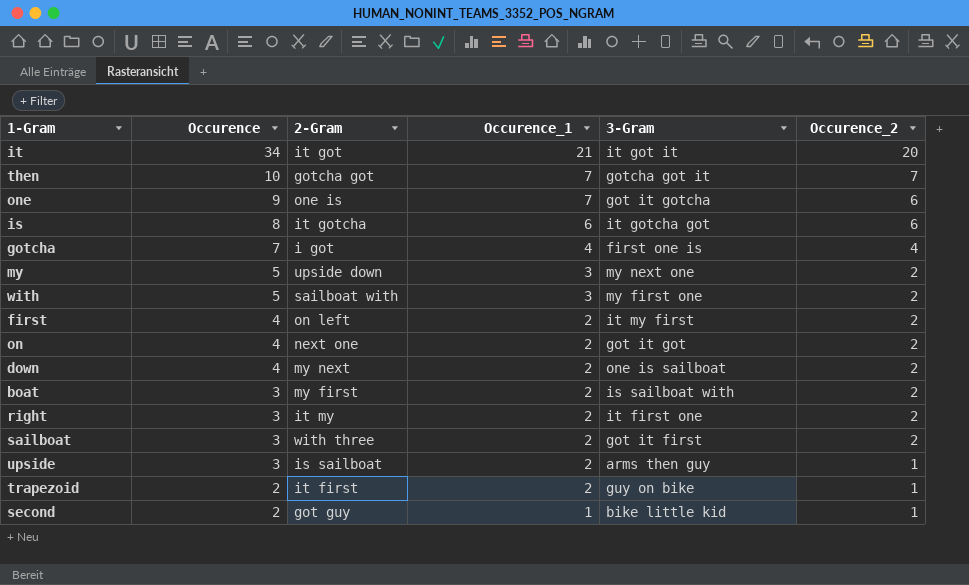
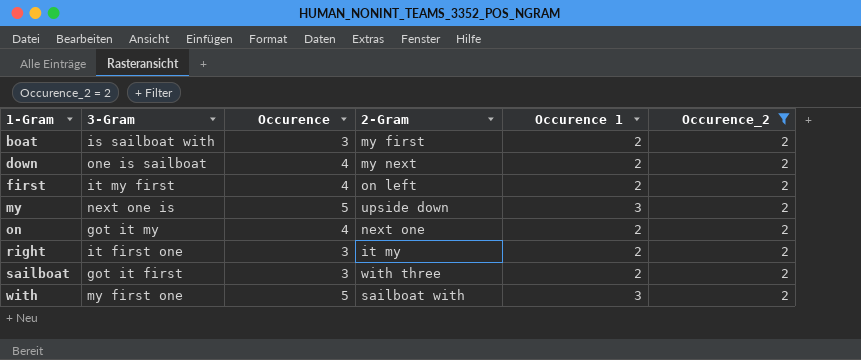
filter: none -> Occurence_2 = 2
row order: Occurence descending -> 1-Gram ascending
column 3-Gram | position: 5 -> 2
column name: Occurence_1 -> Occurence 1
my | 3-Gram: my next one -> next one is
on | 3-Gram: got it got -> got it my

